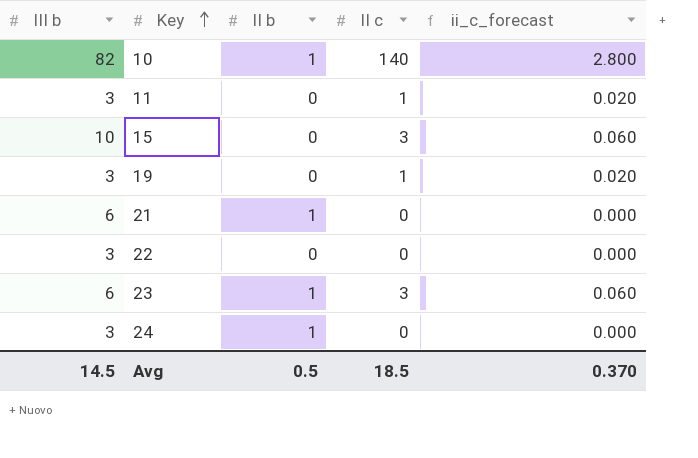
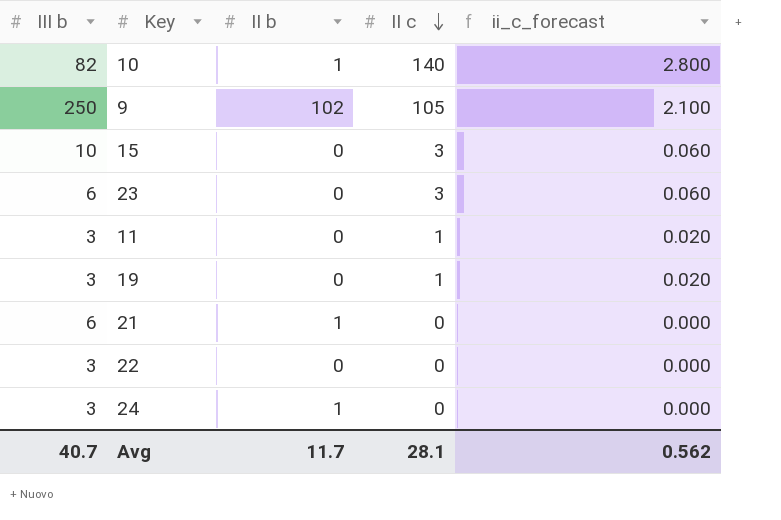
row order: Key ascending -> II c descending
row 9: none -> 250 | 102 | 105 | 2.100
23 | II b: 1 -> 0
Avg | III b: 14.5 -> 40.7
Avg | II b: 0.5 -> 11.7
Avg | II c: 18.5 -> 28.1
Avg | ii_c_forecast: 0.370 -> 0.562

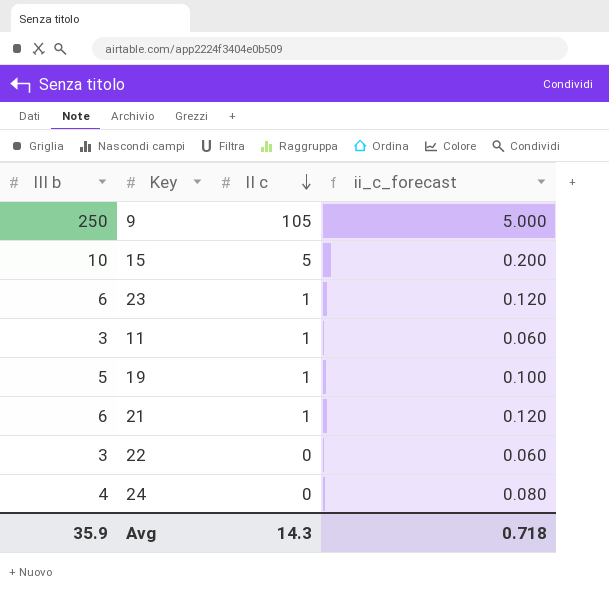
column II b | position: 3 -> none
column ii_c_forecast | formula: [II c] * 0.02 -> [III b] * 0.02
row 10: 82 | 1 | 140 | 2.800 -> none
15 | II c: 3 -> 5
23 | II c: 3 -> 1
19 | III b: 3 -> 5
21 | II c: 0 -> 1
24 | III b: 3 -> 4
Avg | III b: 40.7 -> 35.9
Avg | II c: 28.1 -> 14.3
Avg | ii_c_forecast: 0.562 -> 0.718

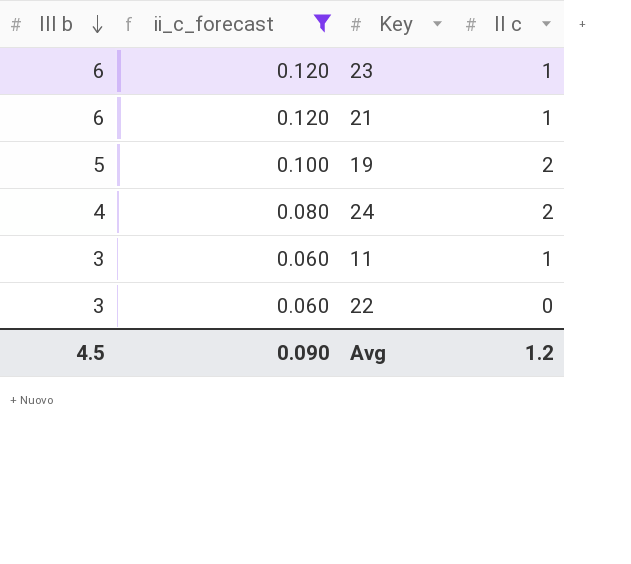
filter: none -> ii_c_forecast <= 0.120
row order: II c descending -> III b descending
column ii_c_forecast | position: 4 -> 2
19 | II c: 1 -> 2
24 | II c: 0 -> 2
Avg | III b: 35.9 -> 4.5
Avg | ii_c_forecast: 0.718 -> 0.090
Avg | II c: 14.3 -> 1.2

